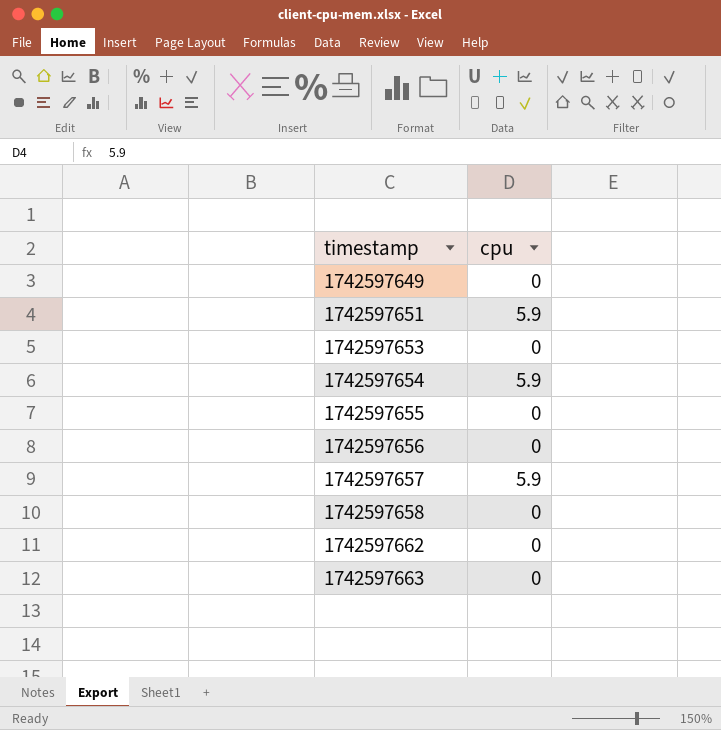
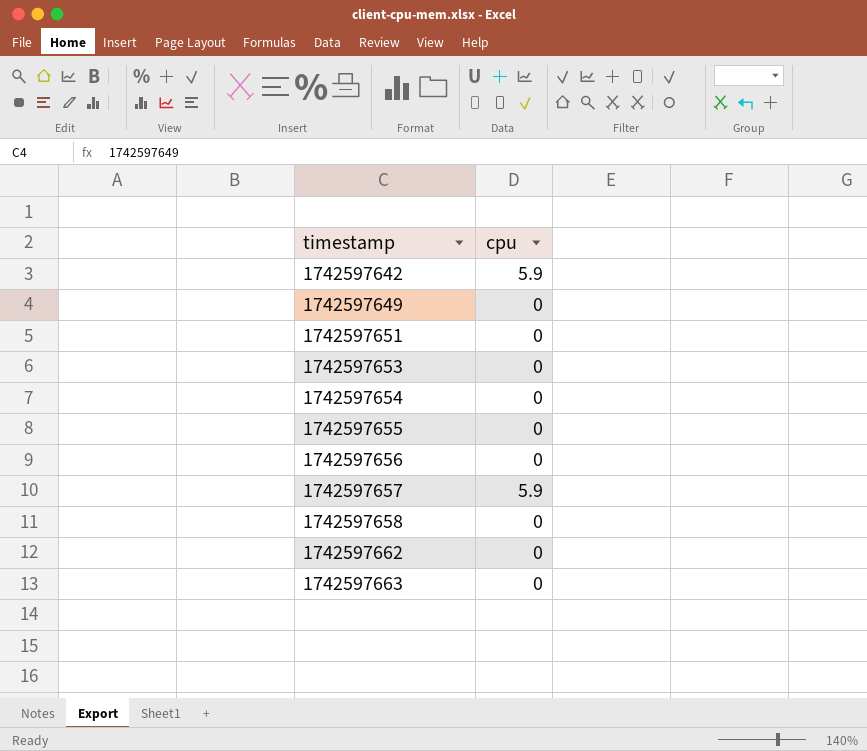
row 1742597642: none -> 5.9
1742597651 | cpu: 5.9 -> 0
1742597654 | cpu: 5.9 -> 0

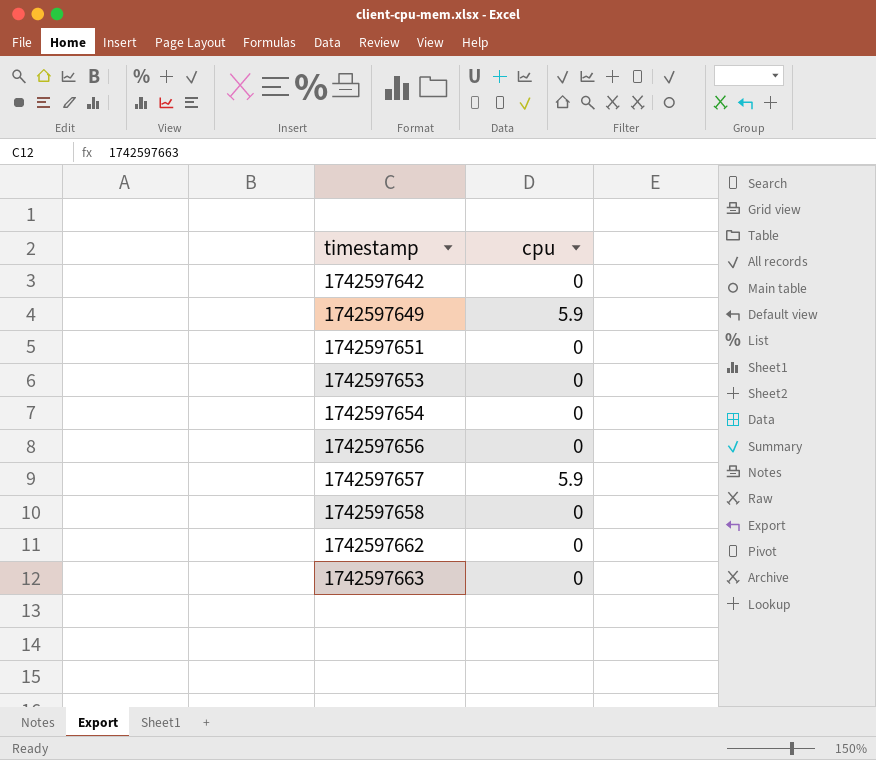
row 1742597655: 0 -> none
1742597642 | cpu: 5.9 -> 0
1742597649 | cpu: 0 -> 5.9

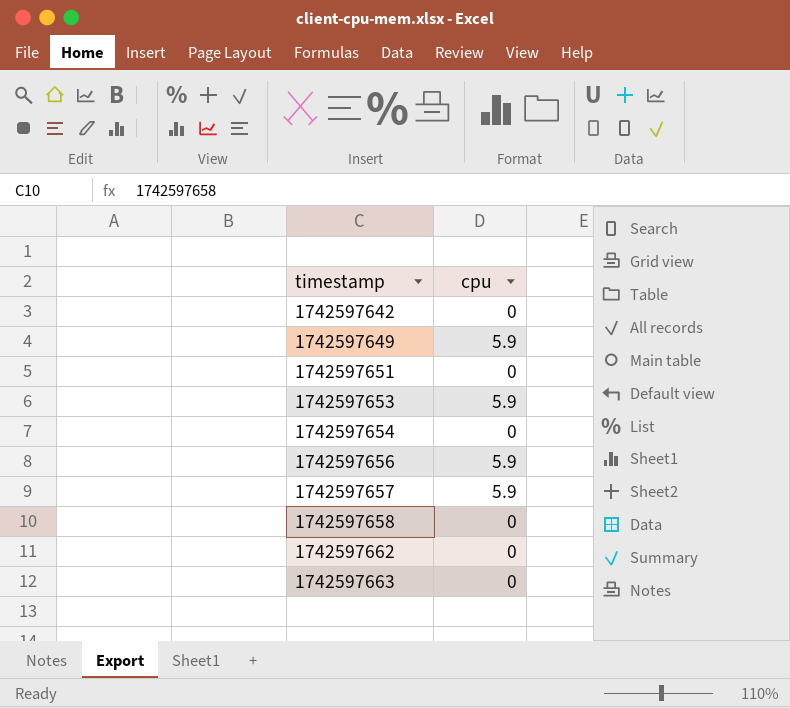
1742597653 | cpu: 0 -> 5.9
1742597656 | cpu: 0 -> 5.9

